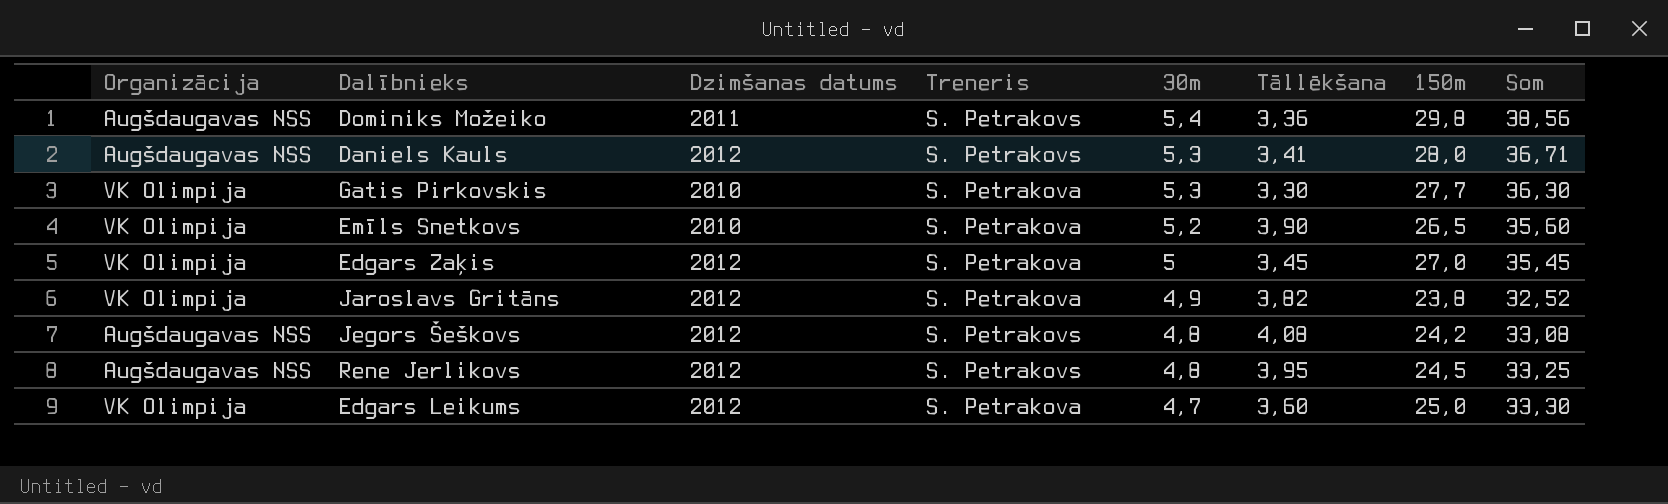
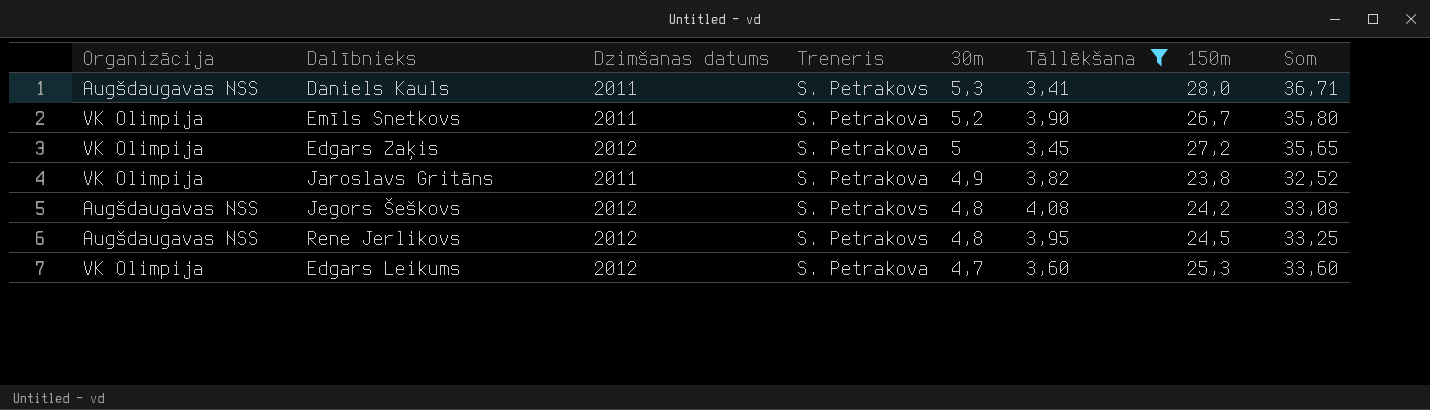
filter: none -> Tāllēkšana >= 3,41
Daniels Kauls | Dzimšanas datums: 2012 -> 2011
Emīls Snetkovs | Dzimšanas datums: 2010 -> 2011
Emīls Snetkovs | 150m: 26,5 -> 26,7
Emīls Snetkovs | Som: 35,60 -> 35,80
Edgars Zaķis | 150m: 27,0 -> 27,2
Edgars Zaķis | Som: 35,45 -> 35,65
Jaroslavs Gritāns | Dzimšanas datums: 2012 -> 2011
Edgars Leikums | 150m: 25,0 -> 25,3
Edgars Leikums | Som: 33,30 -> 33,60

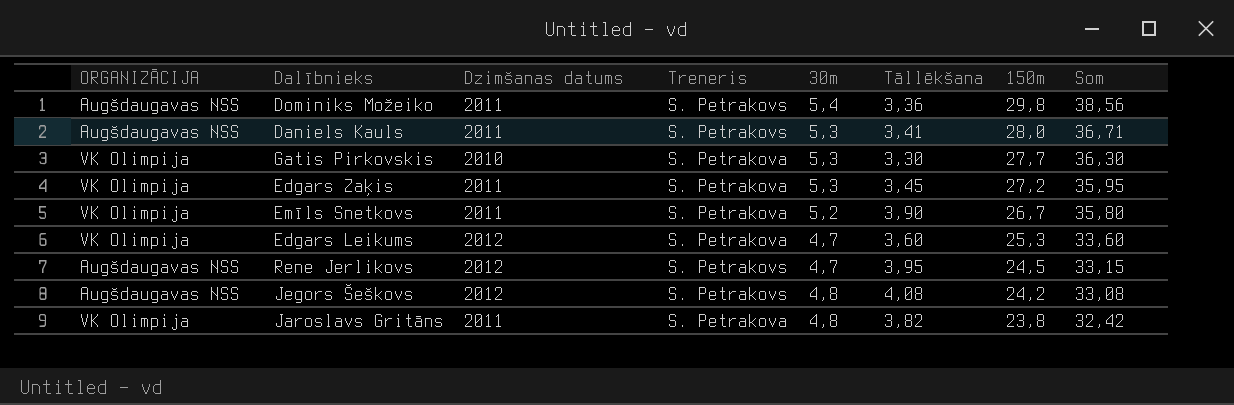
filter: Tāllēkšana >= 3,41 -> none
row order: 30m descending -> 150m descending
column name: Organizācija -> ORGANIZĀCIJA
Edgars Zaķis | Dzimšanas datums: 2012 -> 2011
Edgars Zaķis | 30m: 5 -> 5,3
Edgars Zaķis | Som: 35,65 -> 35,95
Rene Jerlikovs | 30m: 4,8 -> 4,7
Rene Jerlikovs | Som: 33,25 -> 33,15
Jaroslavs Gritāns | 30m: 4,9 -> 4,8
Jaroslavs Gritāns | Som: 32,52 -> 32,42

